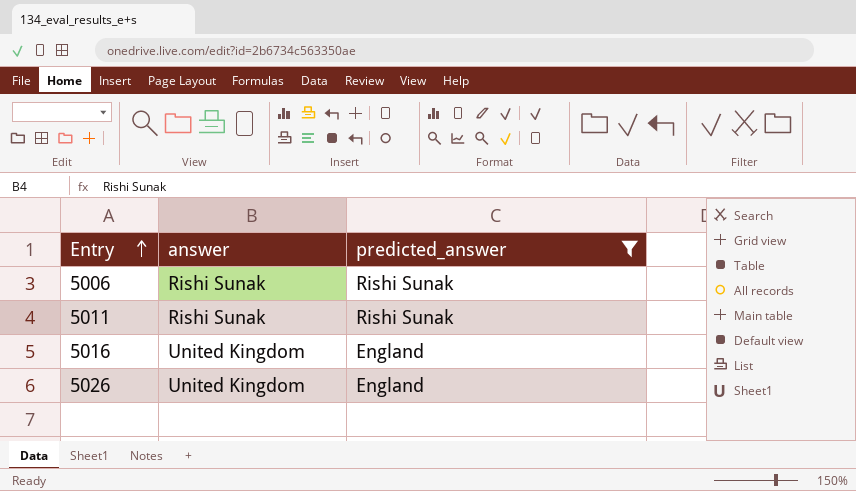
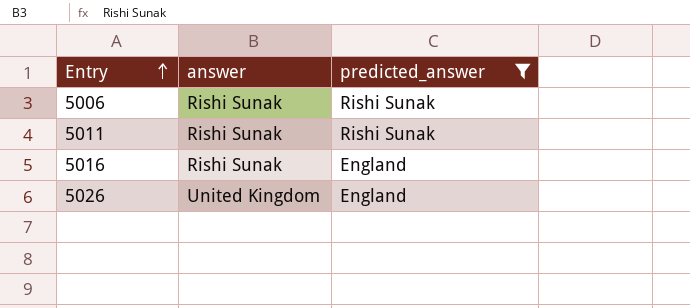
5016 | answer: United Kingdom -> Rishi Sunak

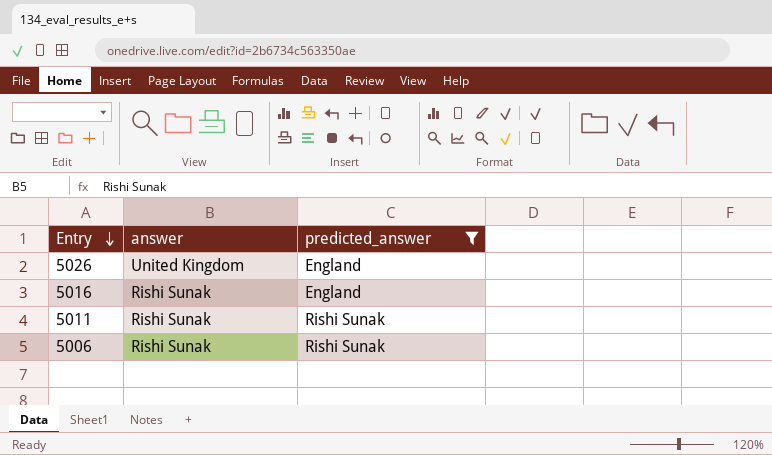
row order: Entry ascending -> Entry descending

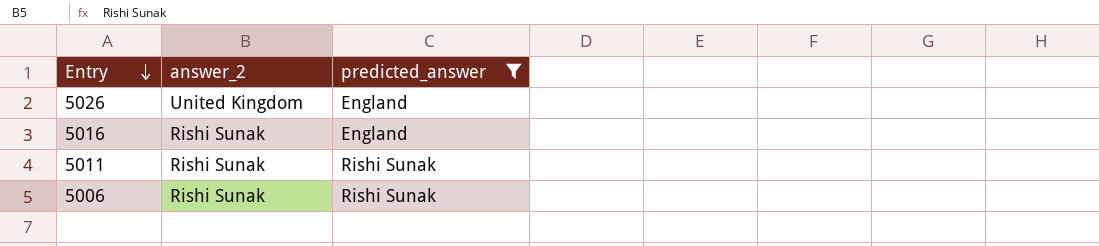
column name: answer -> answer_2

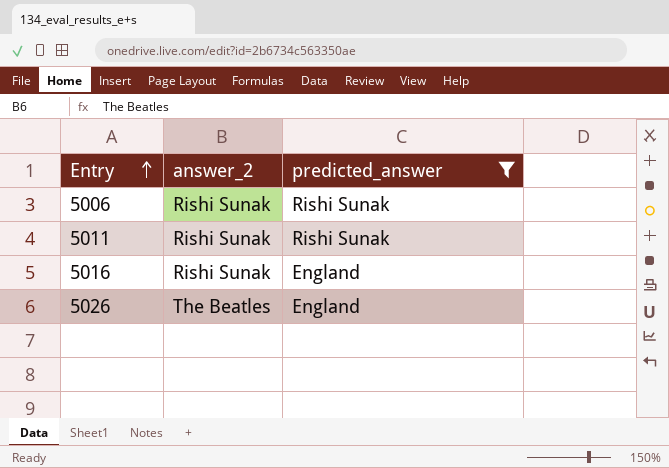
row order: Entry descending -> Entry ascending
5026 | answer_2: United Kingdom -> The Beatles

